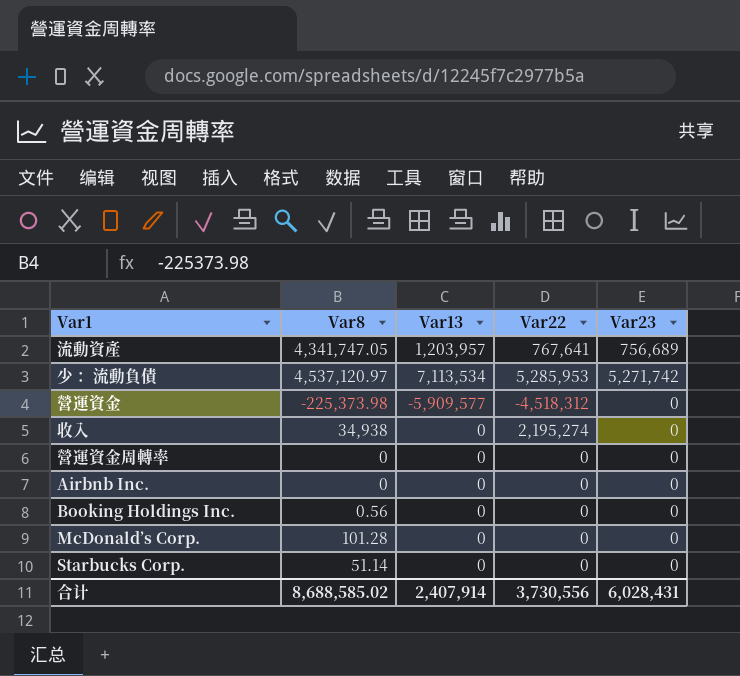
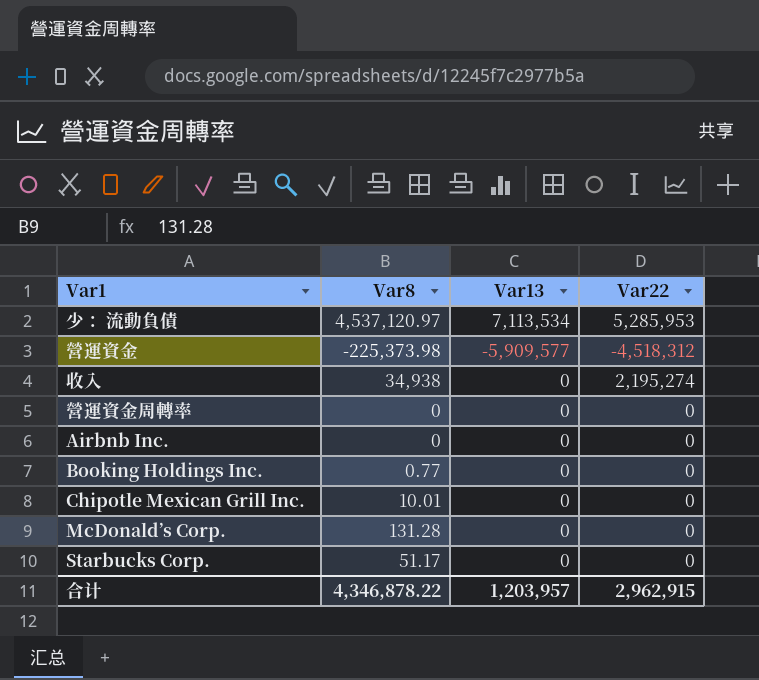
column Var23 | position: 5 -> none
row 流動資產: 4,341,747.05 | 1,203,957 | 767,641 | 756,689 -> none
Booking Holdings Inc. | Var8: 0.56 -> 0.77
row Chipotle Mexican Grill Inc.: none -> 10.01 | 0 | 0
McDonald’s Corp. | Var8: 101.28 -> 131.28
Starbucks Corp. | Var8: 51.14 -> 51.17
合计 | Var8: 8,688,585.02 -> 4,346,878.22
合计 | Var13: 2,407,914 -> 1,203,957
合计 | Var22: 3,730,556 -> 2,962,915

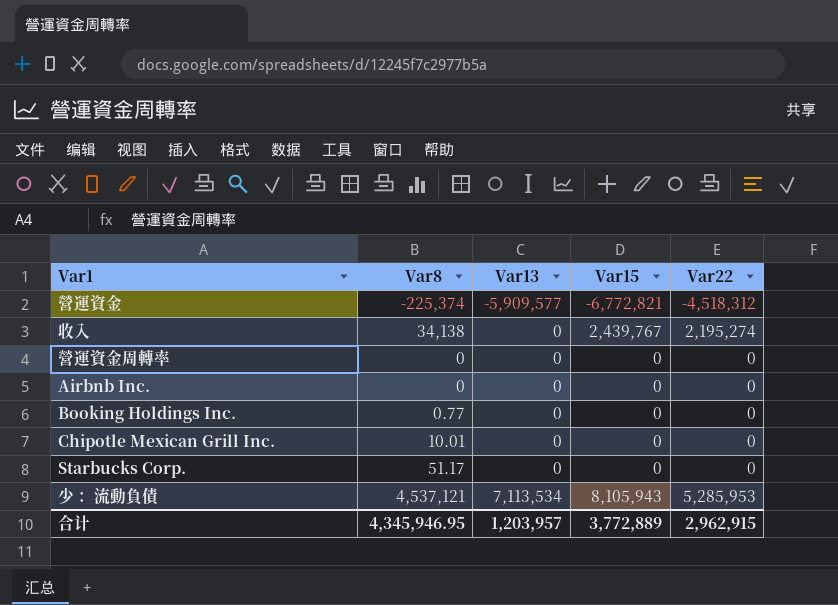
row order: none -> Var13 ascending
column Var15 | position: none -> 4
row McDonald’s Corp.: 131.28 | 0 | 0 -> none
營運資金 | Var8: -225,373.98 -> -225,374
收入 | Var8: 34,938 -> 34,138
少： 流動負債 | Var8: 4,537,120.97 -> 4,537,121
合计 | Var8: 4,346,878.22 -> 4,345,946.95

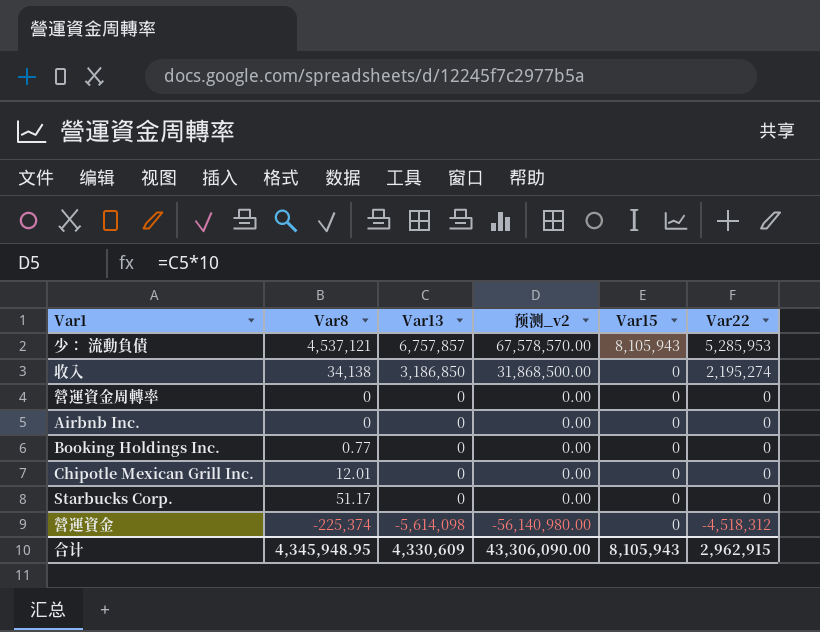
row order: Var13 ascending -> Var13 descending
column 预测_v2 | formula: none -> [Var13] * 10
少： 流動負債 | Var13: 7,113,534 -> 6,757,857
收入 | Var13: 0 -> 3,186,850
收入 | Var15: 2,439,767 -> 0
Chipotle Mexican Grill Inc. | Var8: 10.01 -> 12.01
營運資金 | Var13: -5,909,577 -> -5,614,098
營運資金 | Var15: -6,772,821 -> 0
合计 | Var8: 4,345,946.95 -> 4,345,948.95
合计 | Var13: 1,203,957 -> 4,330,609
合计 | Var15: 3,772,889 -> 8,105,943

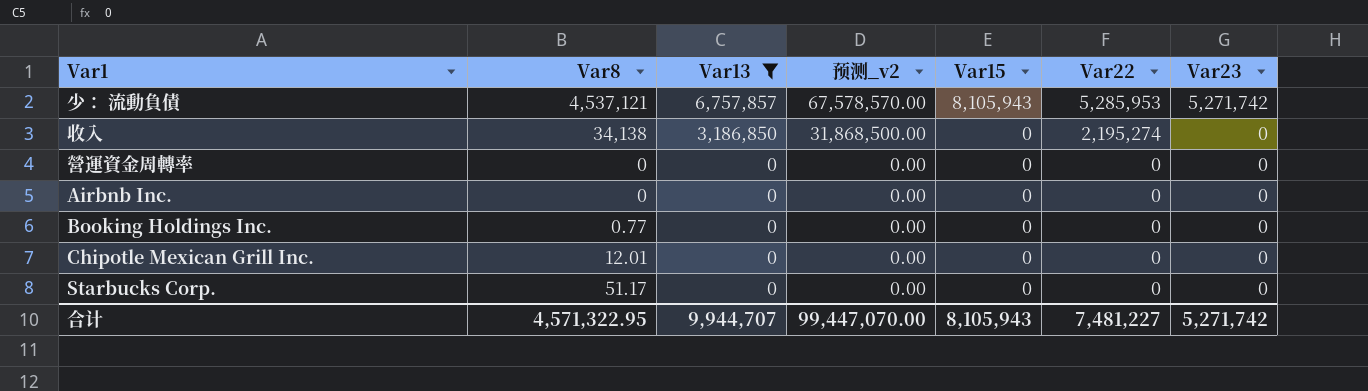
filter: none -> Var13 != -5,614,098
column Var23 | position: none -> 7
合计 | Var8: 4,345,948.95 -> 4,571,322.95
合计 | Var13: 4,330,609 -> 9,944,707
合计 | 预测_v2: 43,306,090.00 -> 99,447,070.00
合计 | Var22: 2,962,915 -> 7,481,227

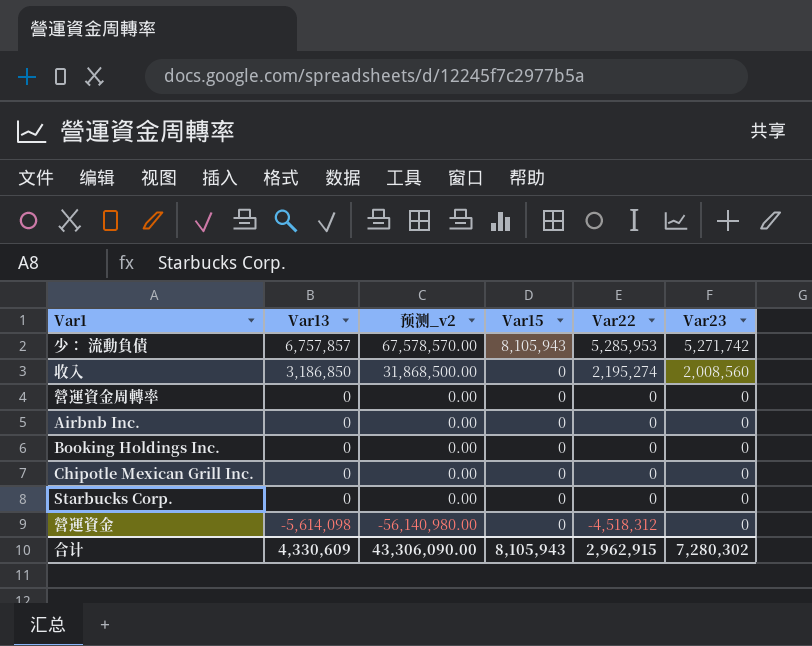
filter: Var13 != -5,614,098 -> none
column Var8 | position: 2 -> none
收入 | Var23: 0 -> 2,008,560
合计 | Var13: 9,944,707 -> 4,330,609
合计 | 预测_v2: 99,447,070.00 -> 43,306,090.00
合计 | Var22: 7,481,227 -> 2,962,915
合计 | Var23: 5,271,742 -> 7,280,302

